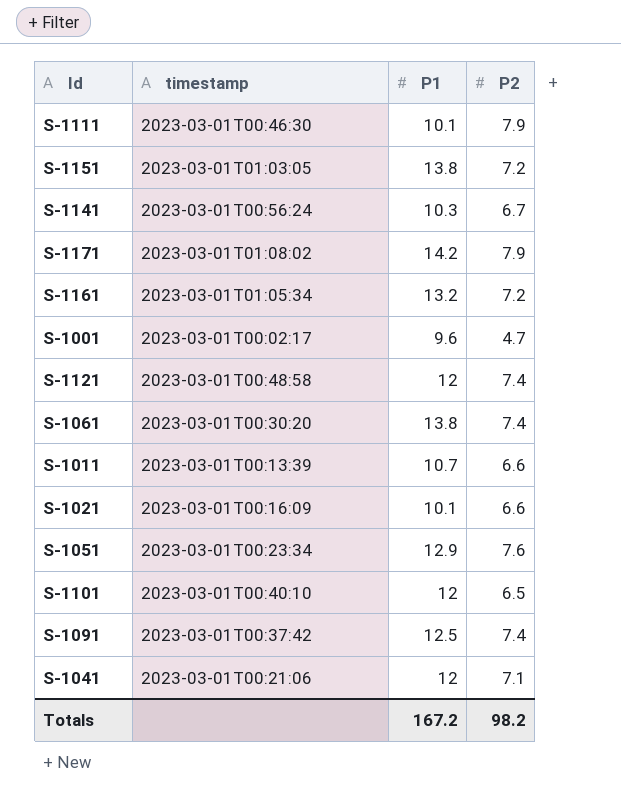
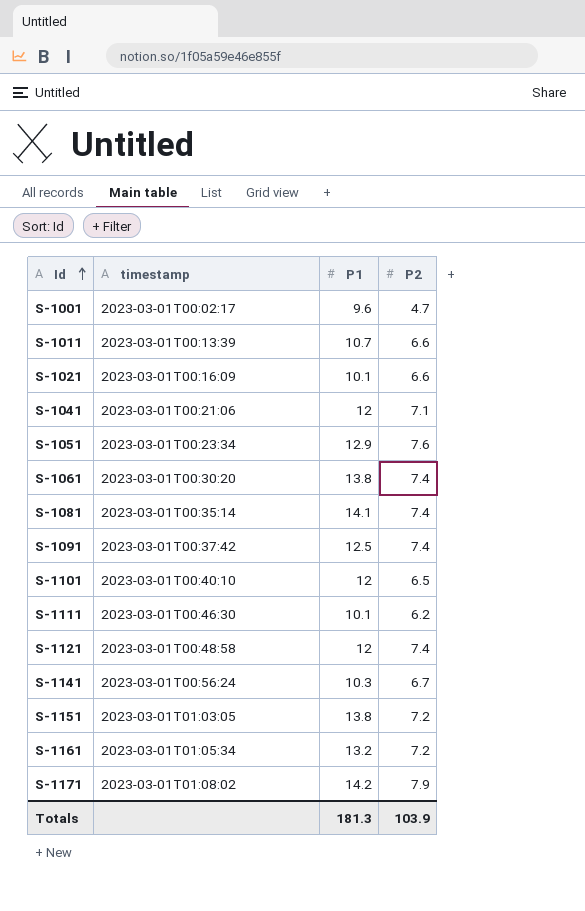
row order: none -> Id ascending
row S-1081: none -> 2023-03-01T00:35:14 | 14.1 | 7.4
S-1111 | P2: 7.9 -> 6.2
Totals | P1: 167.2 -> 181.3
Totals | P2: 98.2 -> 103.9

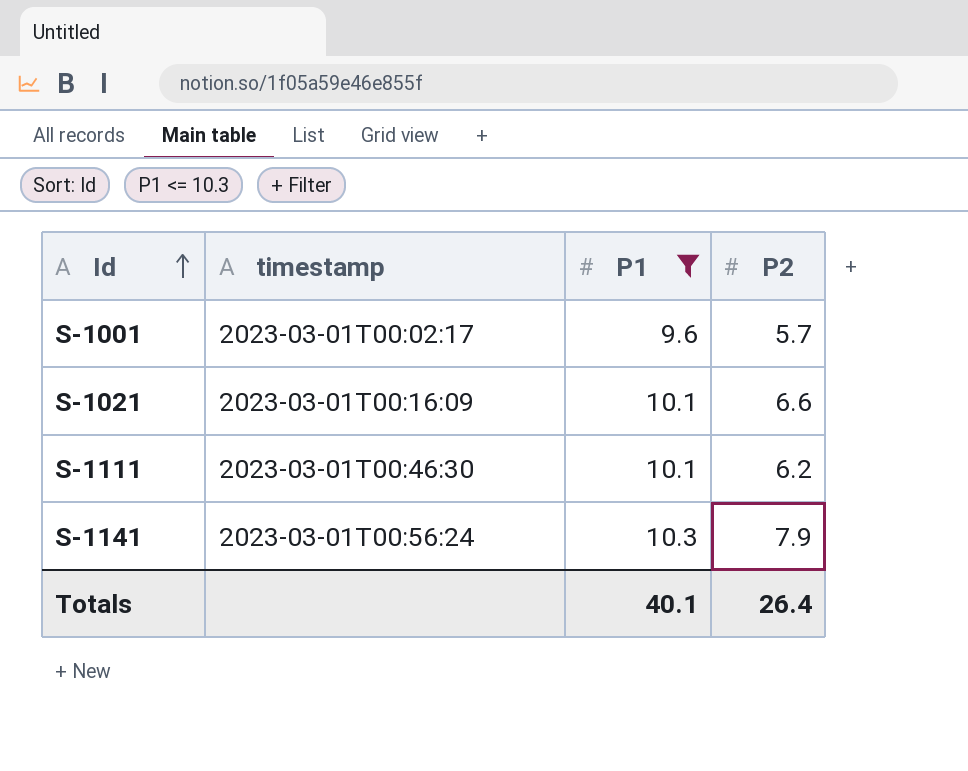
filter: none -> P1 <= 10.3
S-1001 | P2: 4.7 -> 5.7
S-1141 | P2: 6.7 -> 7.9
Totals | P1: 181.3 -> 40.1
Totals | P2: 103.9 -> 26.4

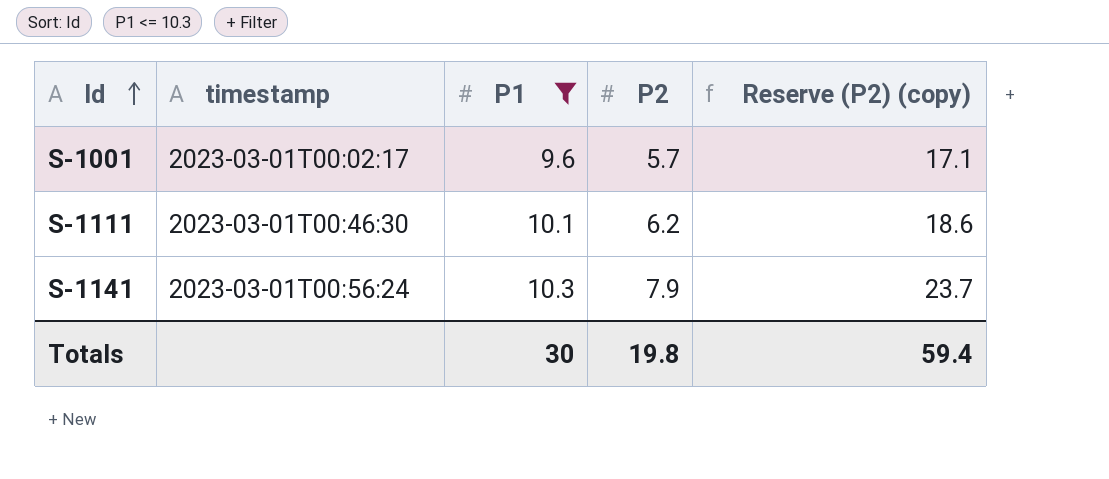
column Reserve (P2) (copy) | formula: none -> [P2] * 3
row S-1021: 2023-03-01T00:16:09 | 10.1 | 6.6 -> none
Totals | P1: 40.1 -> 30
Totals | P2: 26.4 -> 19.8

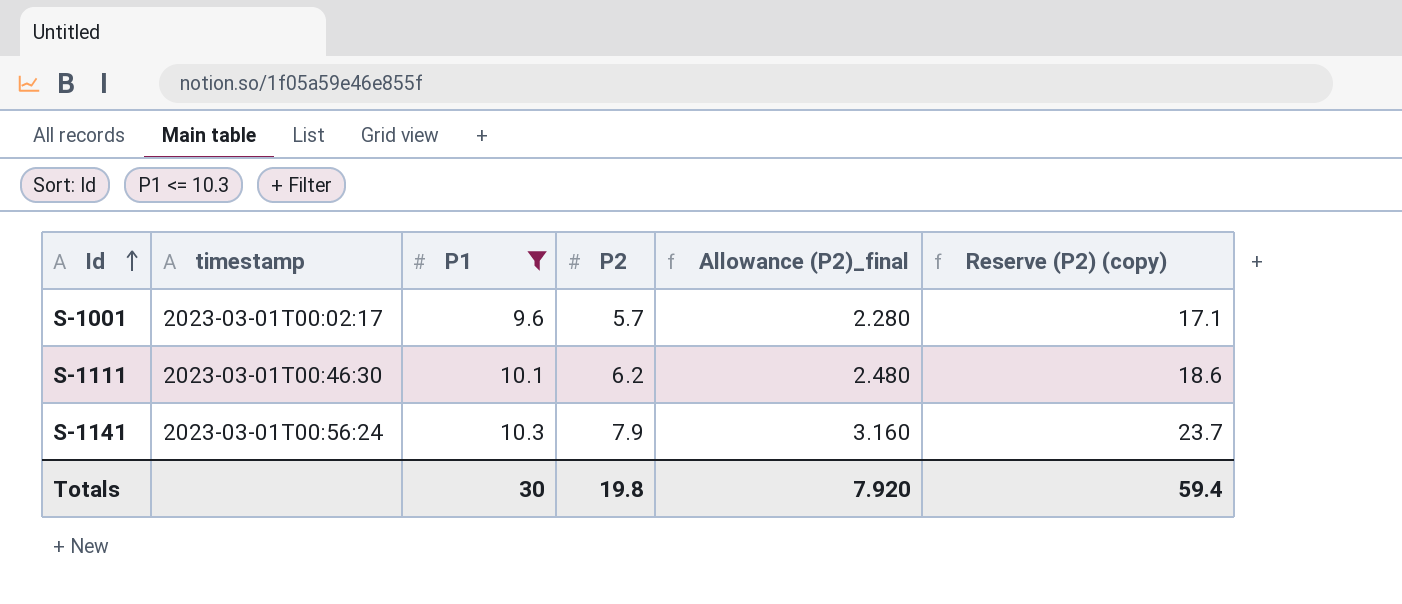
column Allowance (P2)_final | formula: none -> [P2] * 0.4

